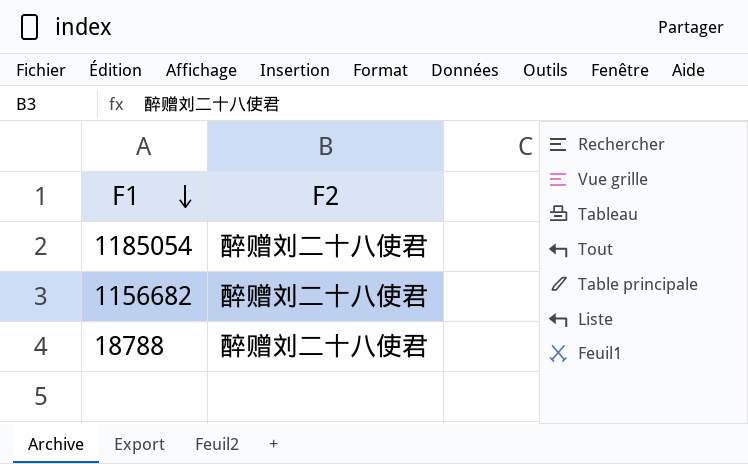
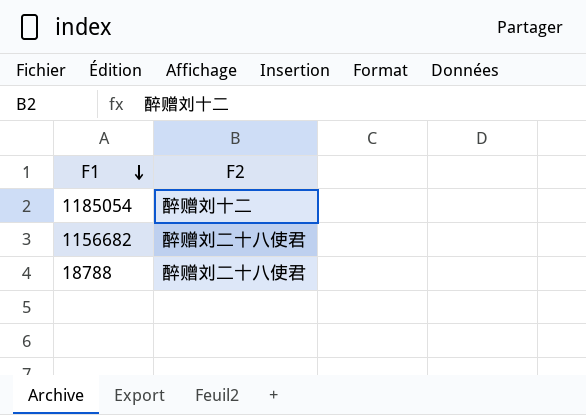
1185054 | F2: 醉赠刘二十八使君 -> 醉赠刘十二

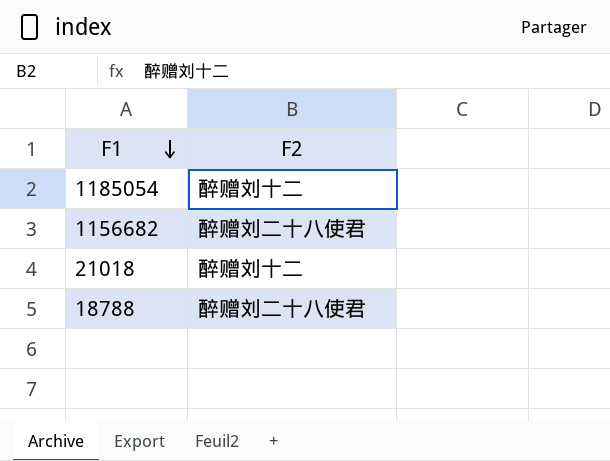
row 21018: none -> 醉赠刘十二

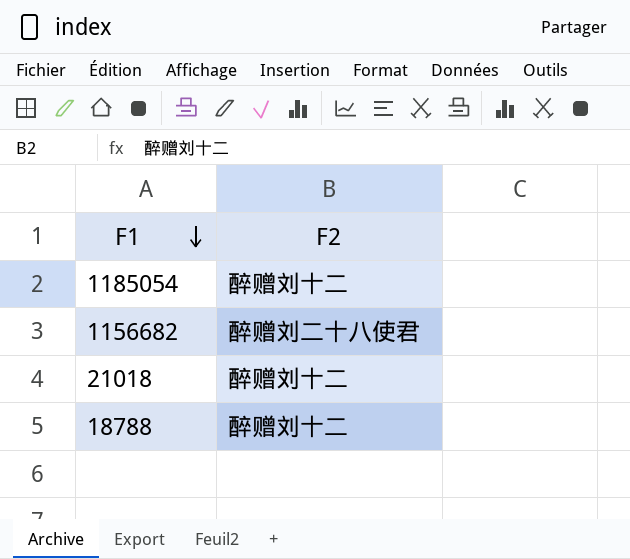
18788 | F2: 醉赠刘二十八使君 -> 醉赠刘十二

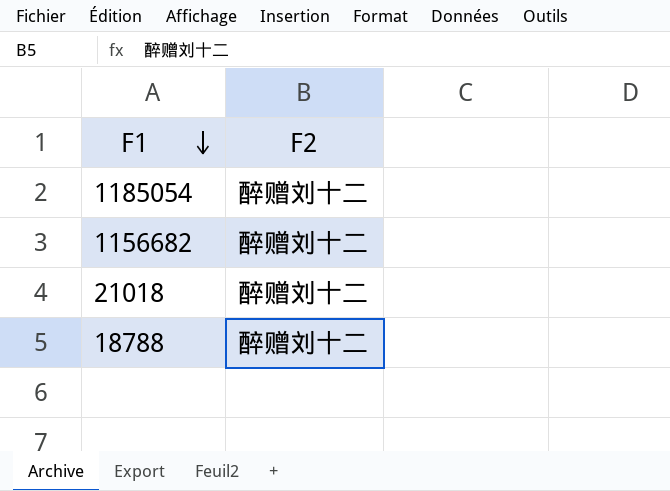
1156682 | F2: 醉赠刘二十八使君 -> 醉赠刘十二

